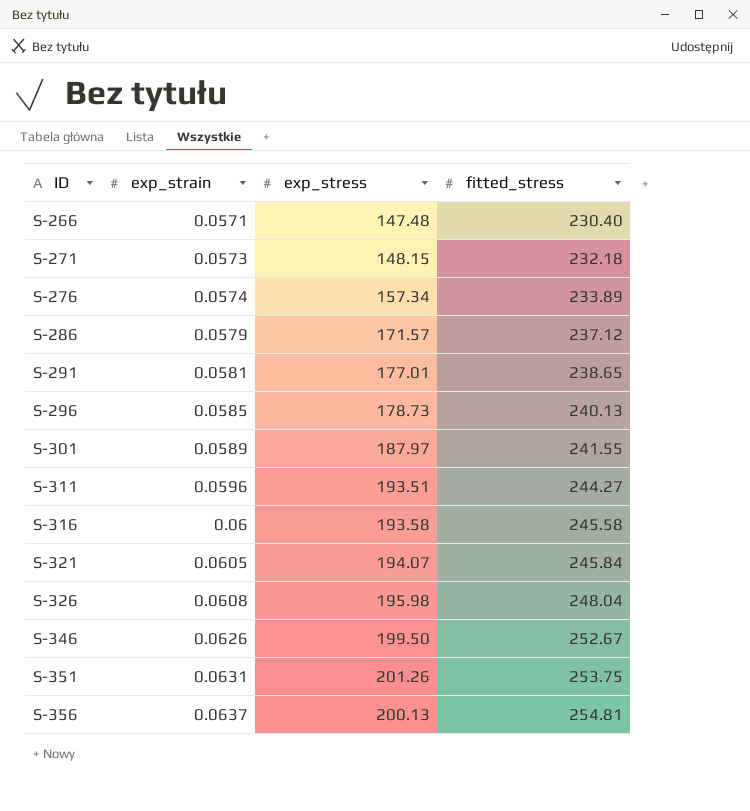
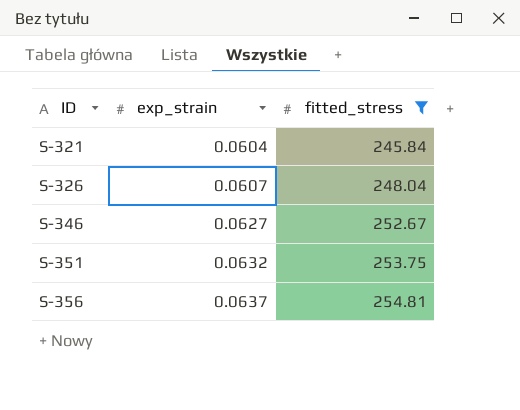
filter: none -> fitted_stress >= 245.84
column exp_stress | position: 3 -> none
S-321 | exp_strain: 0.0605 -> 0.0604
S-326 | exp_strain: 0.0608 -> 0.0607
S-346 | exp_strain: 0.0626 -> 0.0627
S-351 | exp_strain: 0.0631 -> 0.0632

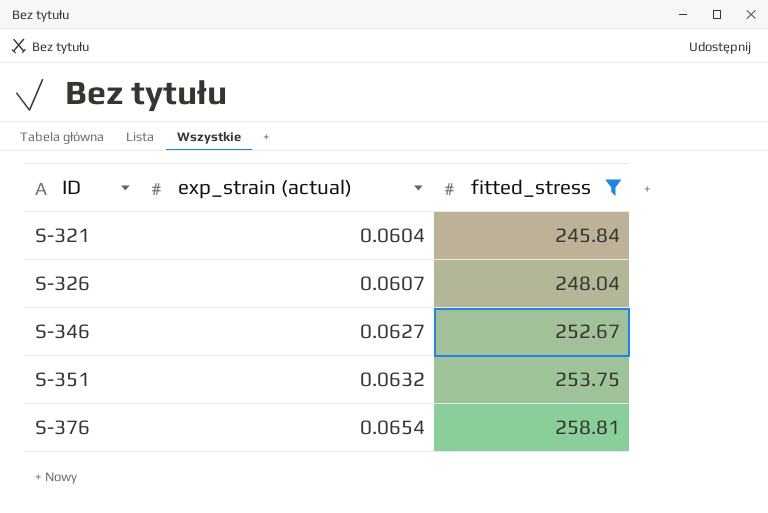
column name: exp_strain -> exp_strain (actual)
row S-356: 0.0637 | 254.81 -> none
row S-376: none -> 0.0654 | 258.81

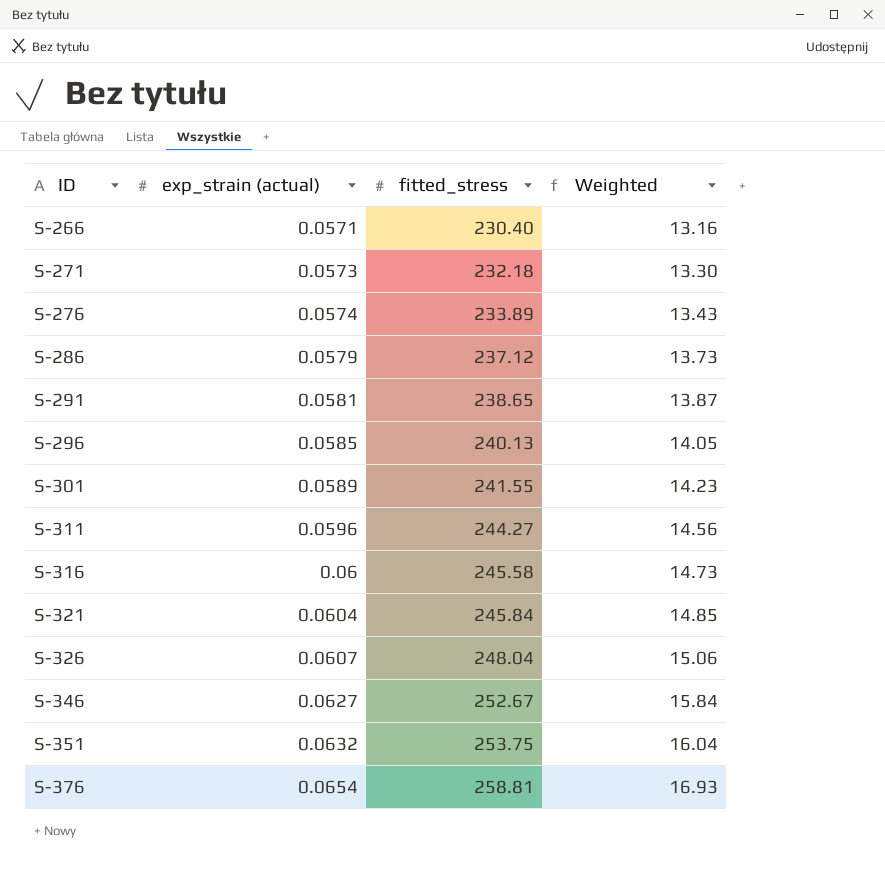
filter: fitted_stress >= 245.84 -> none
column Weighted | formula: none -> [exp_strain (actual)] * [fitted_stress]

